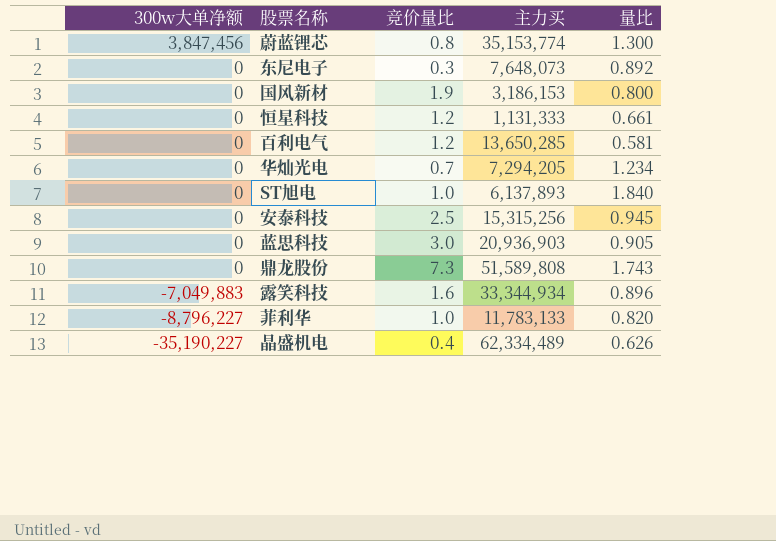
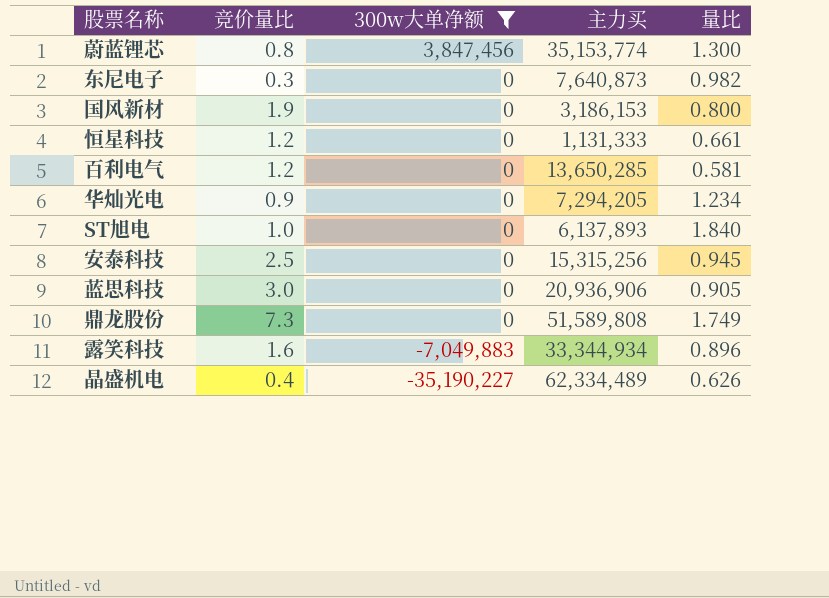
filter: none -> 300w大单净额 != -8,796,227
column 300w大单净额 | position: 1 -> 3
东尼电子 | 主力买: 7,648,073 -> 7,640,873
东尼电子 | 量比: 0.892 -> 0.982
华灿光电 | 竞价量比: 0.7 -> 0.9
蓝思科技 | 主力买: 20,936,903 -> 20,936,906
鼎龙股份 | 量比: 1.743 -> 1.749

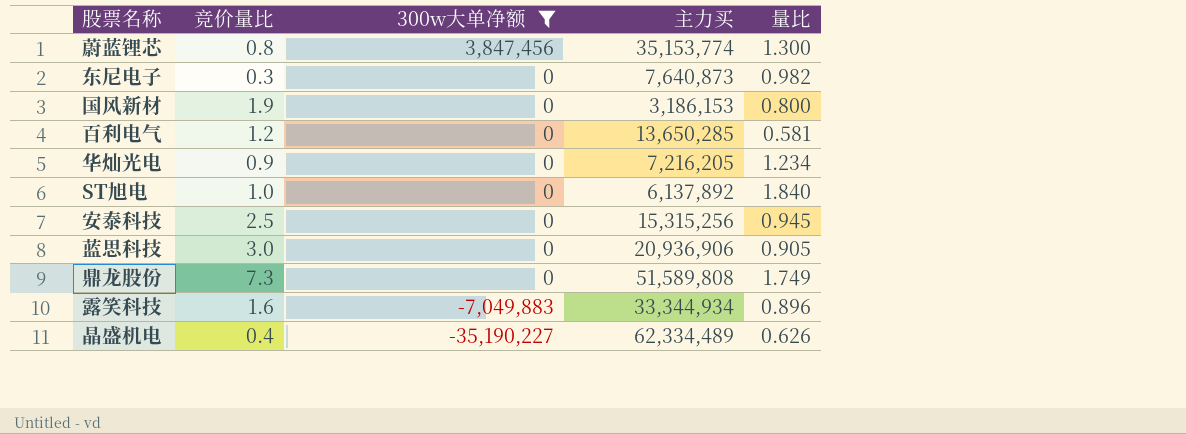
row 恒星科技: 1.2 | 0 | 1,131,333 | 0.661 -> none
华灿光电 | 主力买: 7,294,205 -> 7,216,205
ST旭电 | 主力买: 6,137,893 -> 6,137,892

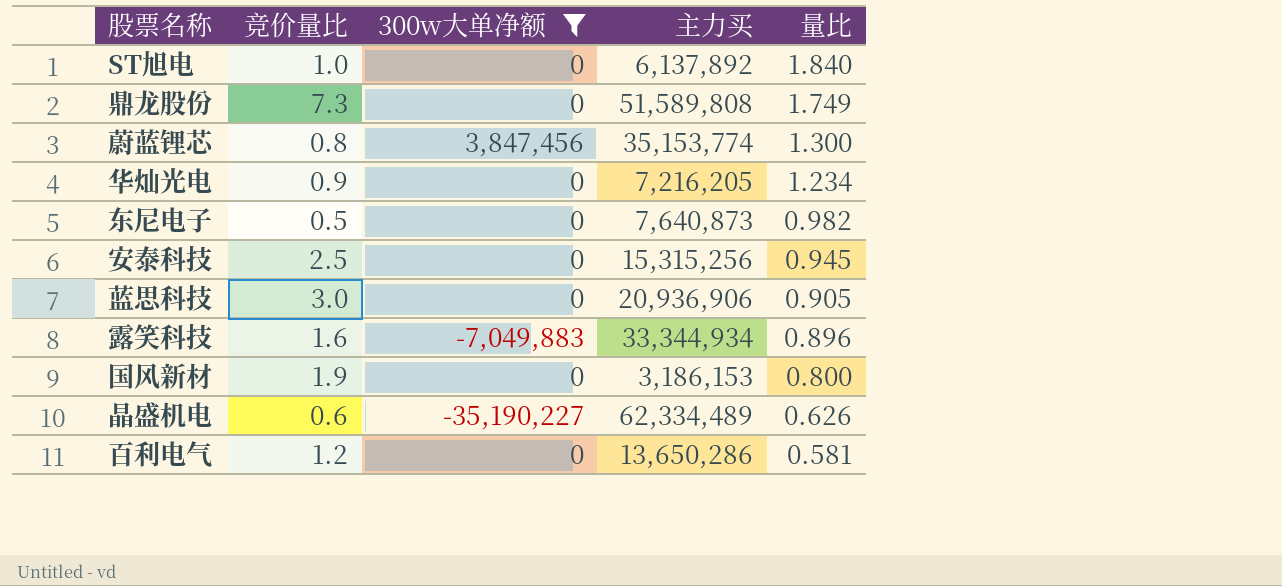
row order: 300w大单净额 descending -> 量比 descending
东尼电子 | 竞价量比: 0.3 -> 0.5
晶盛机电 | 竞价量比: 0.4 -> 0.6
百利电气 | 主力买: 13,650,285 -> 13,650,286

